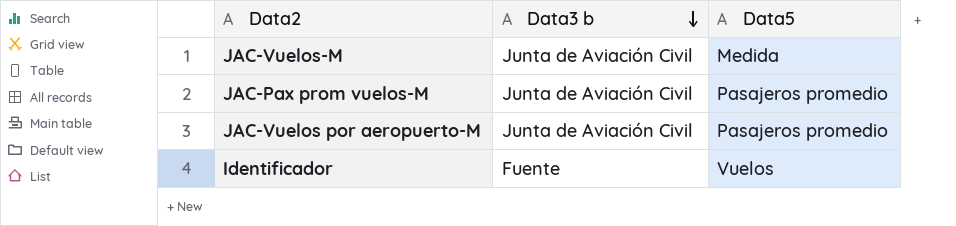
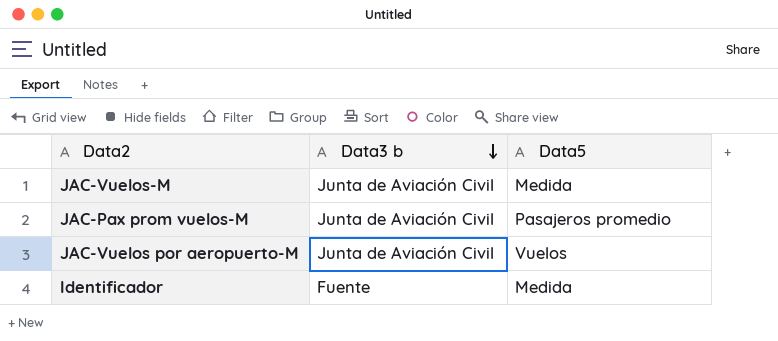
JAC-Vuelos por aeropuerto-M | Data5: Pasajeros promedio -> Vuelos
Identificador | Data5: Vuelos -> Medida

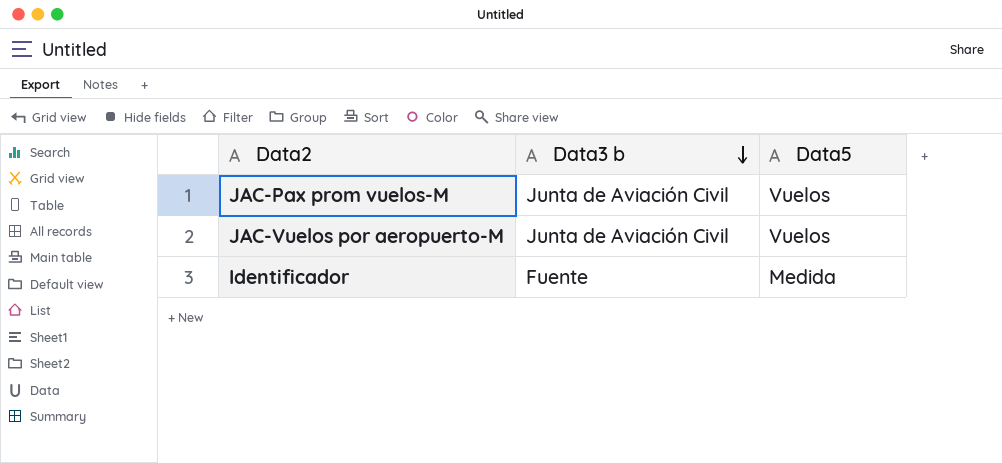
row JAC-Vuelos-M: Junta de Aviación Civil | Medida -> none
JAC-Pax prom vuelos-M | Data5: Pasajeros promedio -> Vuelos

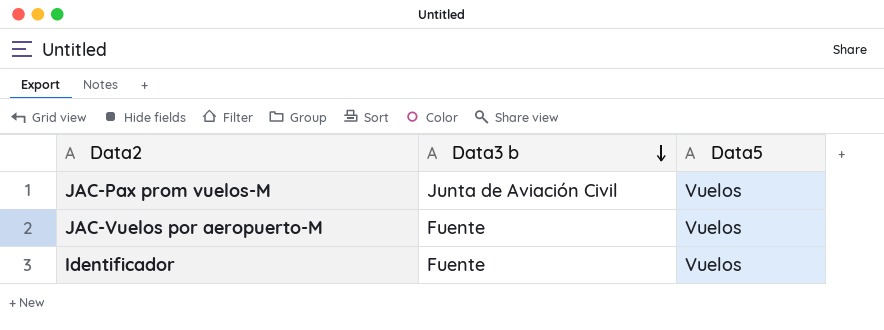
JAC-Vuelos por aeropuerto-M | Data3 b: Junta de Aviación Civil -> Fuente
Identificador | Data5: Medida -> Vuelos

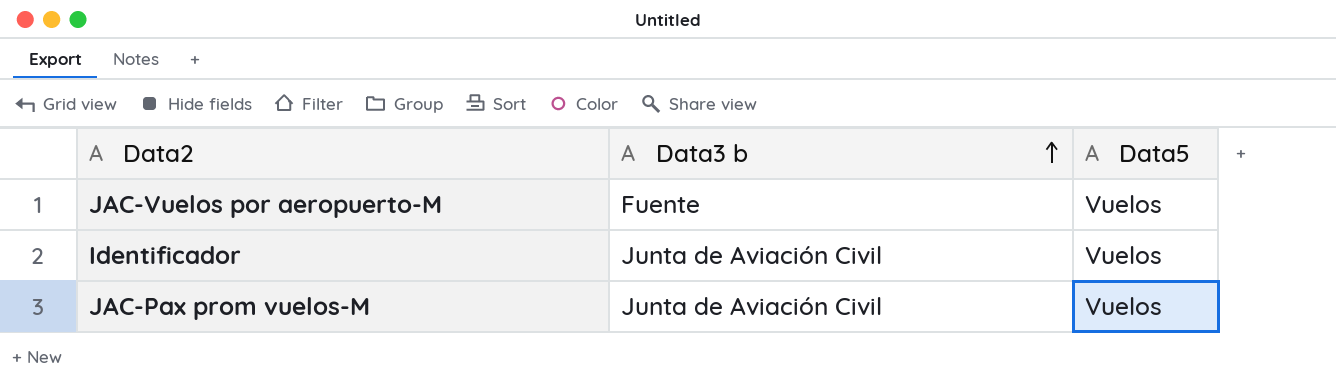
row order: Data3 b descending -> Data3 b ascending
Identificador | Data3 b: Fuente -> Junta de Aviación Civil

